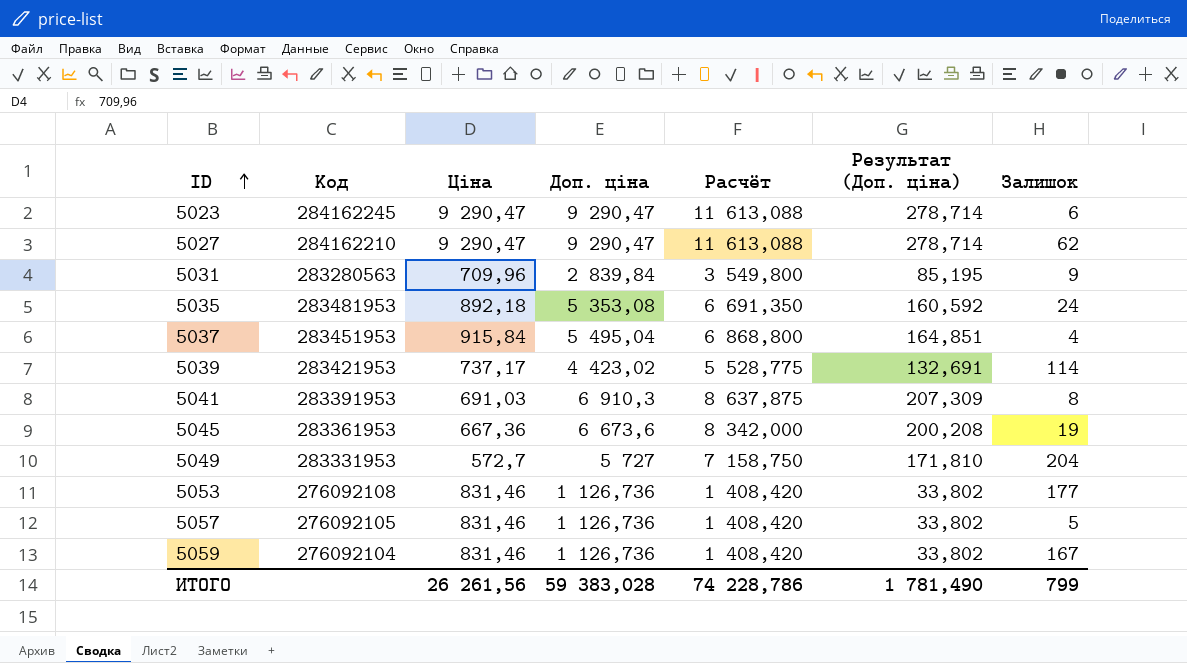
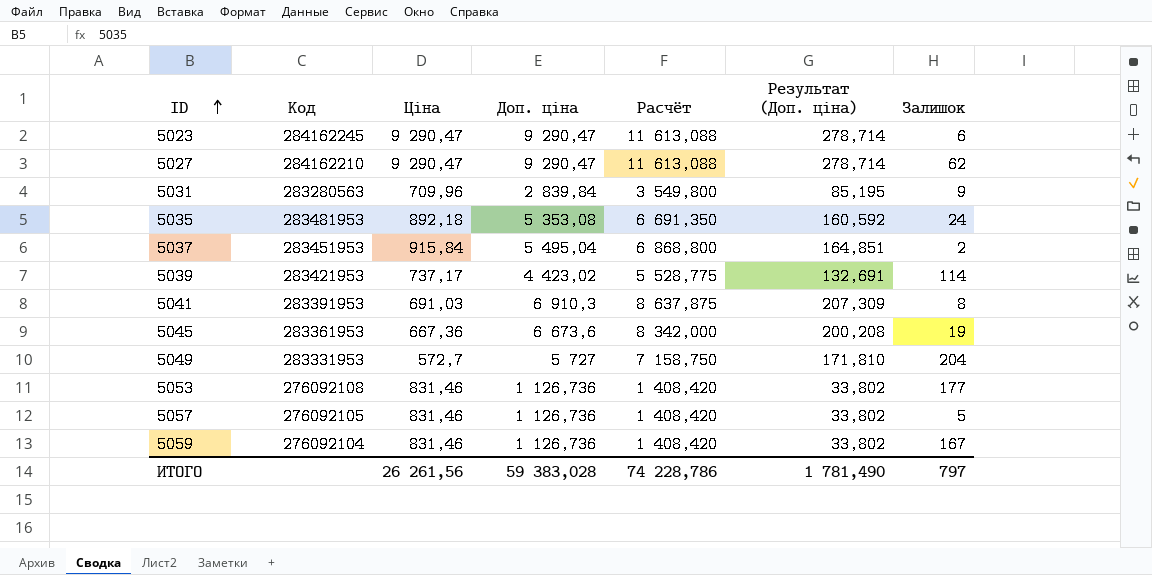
5037 | Залишок: 4 -> 2
ИТОГО | Залишок: 799 -> 797

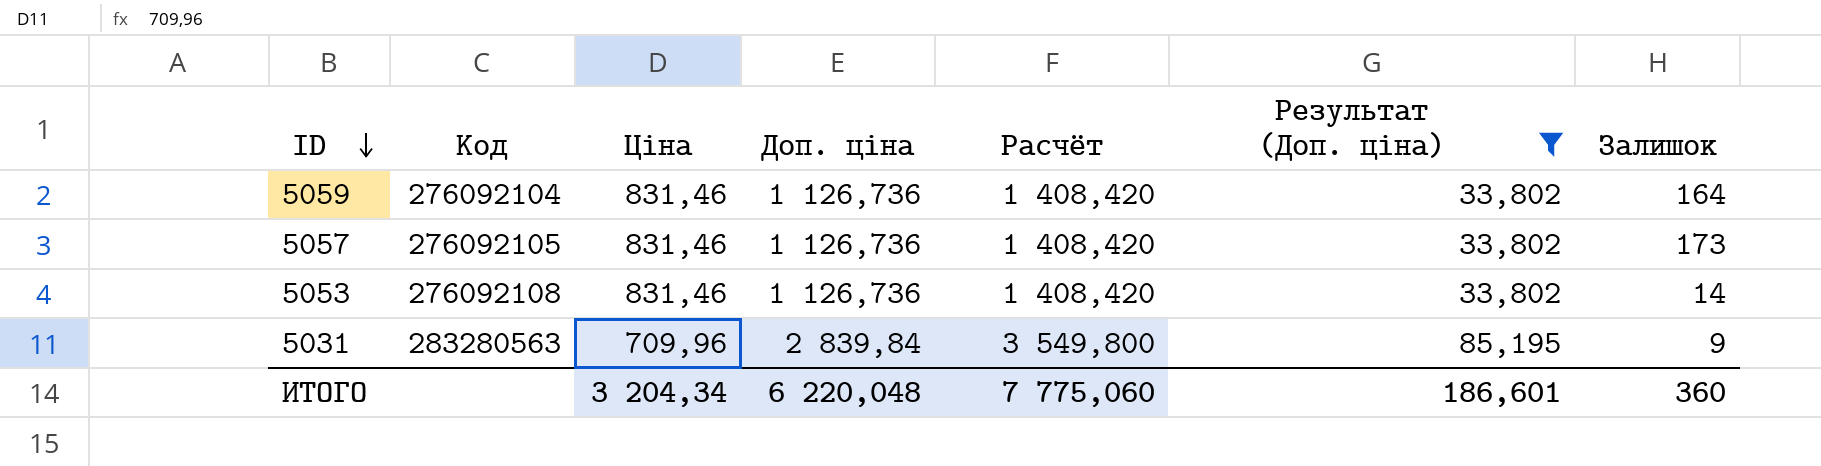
filter: none -> Результат (Доп. ціна) <= 85,195
row order: ID ascending -> ID descending
5059 | Залишок: 167 -> 164
5057 | Залишок: 5 -> 173
5053 | Залишок: 177 -> 14
ИТОГО | Ціна: 26 261,56 -> 3 204,34
ИТОГО | Доп. ціна: 59 383,028 -> 6 220,048
ИТОГО | Расчёт: 74 228,786 -> 7 775,060
ИТОГО | Результат (Доп. ціна): 1 781,490 -> 186,601
ИТОГО | Залишок: 797 -> 360

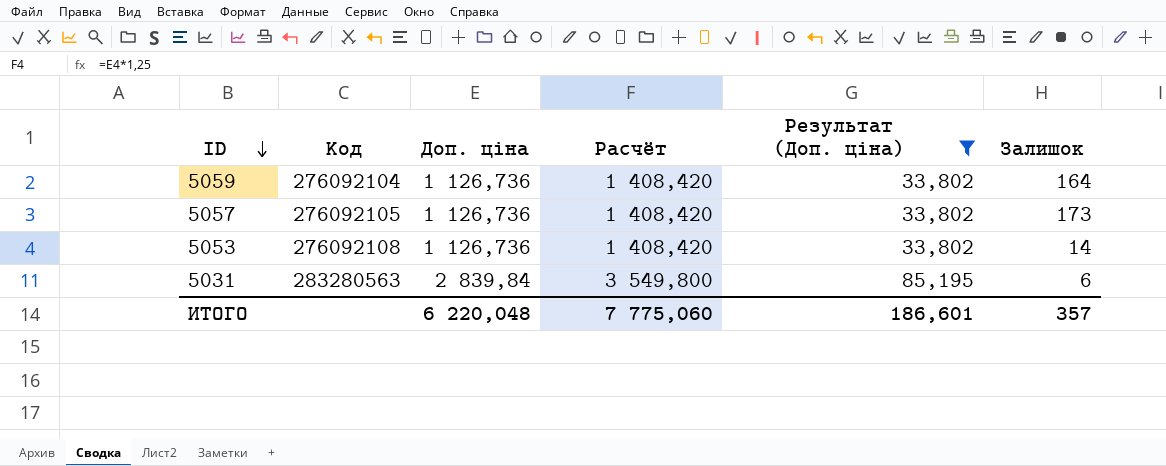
column Ціна | position: 3 -> none
5031 | Залишок: 9 -> 6
ИТОГО | Залишок: 360 -> 357

